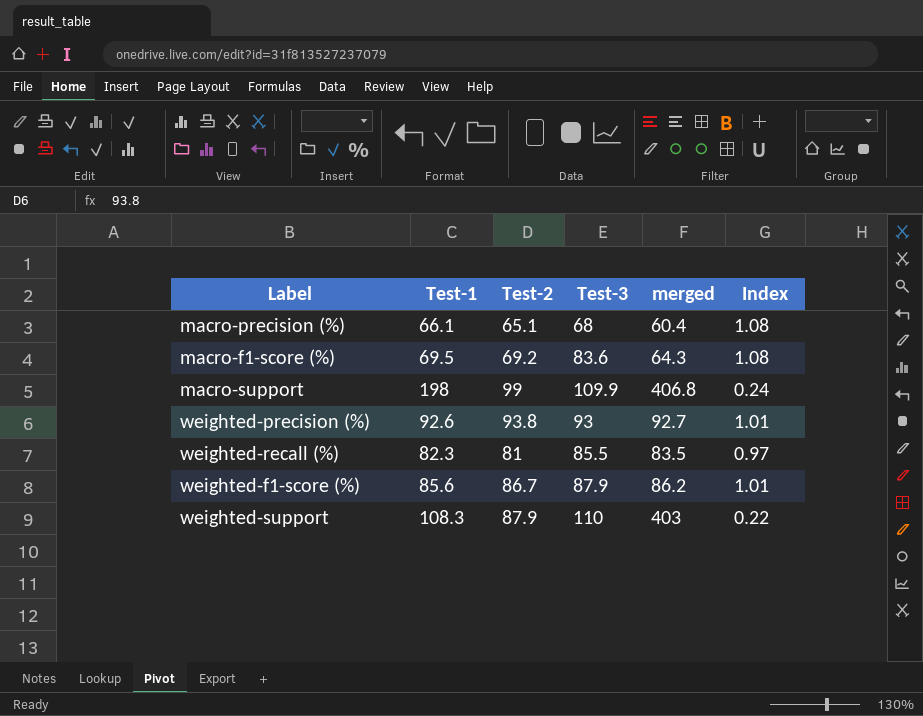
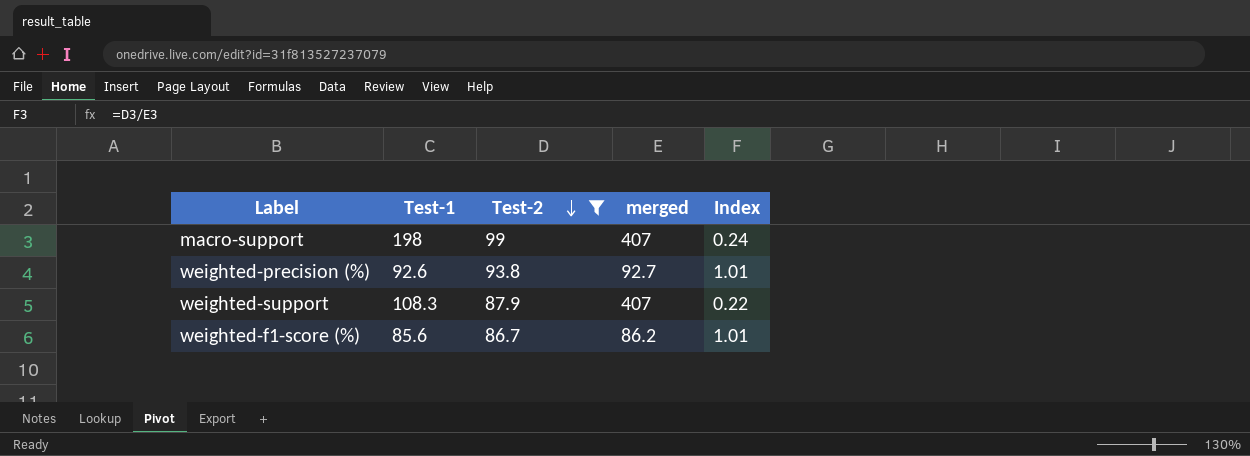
filter: none -> Test-2 >= 86.7
row order: none -> Test-2 descending
column Test-3 | position: 4 -> none
macro-support | merged: 406.8 -> 407
weighted-support | merged: 403 -> 407

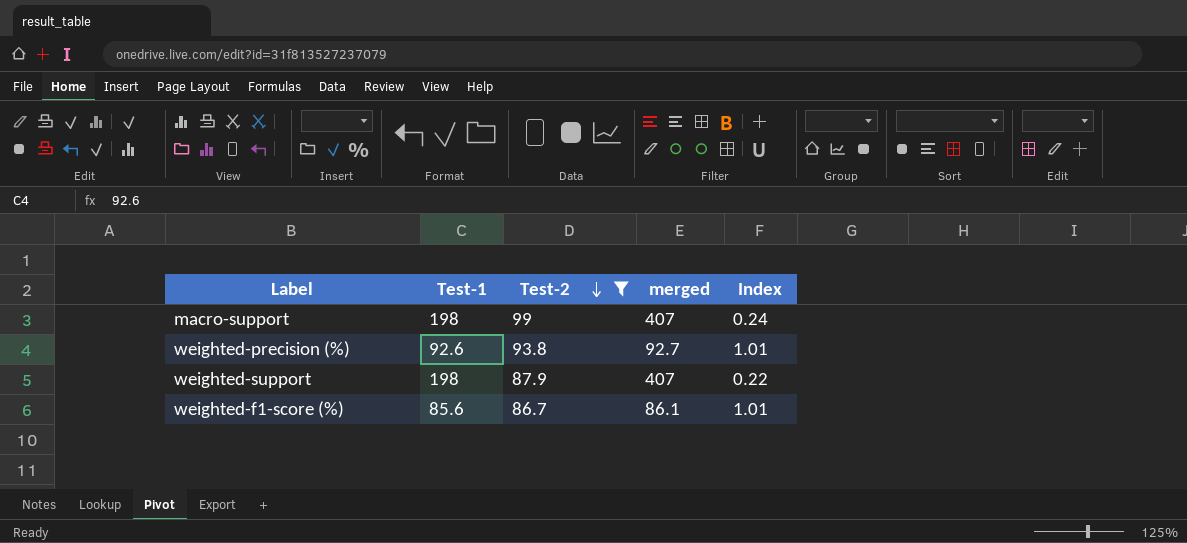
weighted-support | Test-1: 108.3 -> 198
weighted-f1-score (%) | merged: 86.2 -> 86.1

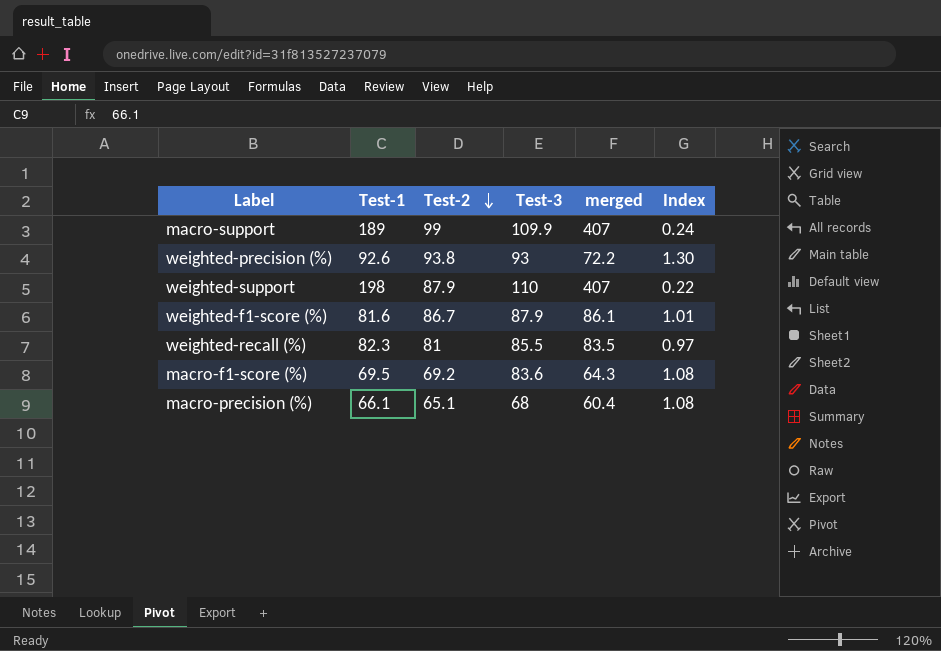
filter: Test-2 >= 86.7 -> none
column Test-3 | position: none -> 4
macro-support | Test-1: 198 -> 189
weighted-precision (%) | merged: 92.7 -> 72.2
weighted-precision (%) | Index: 1.01 -> 1.30
weighted-f1-score (%) | Test-1: 85.6 -> 81.6

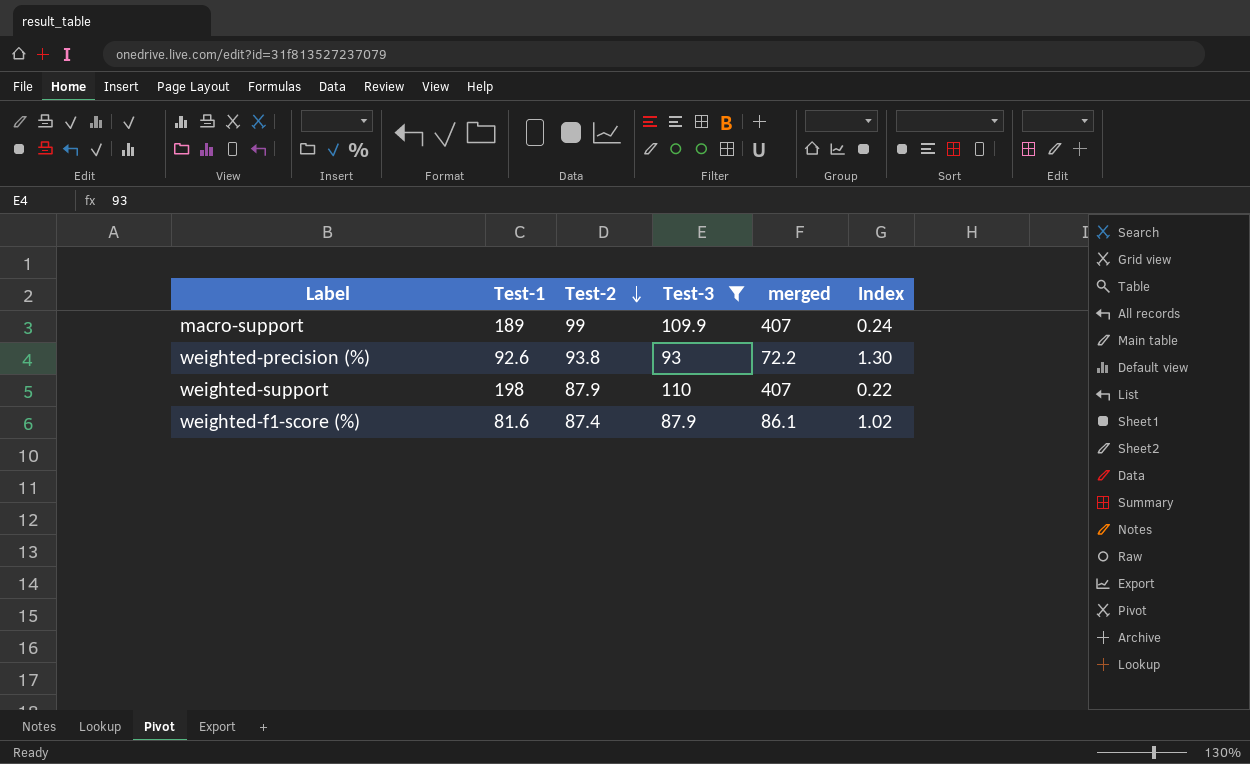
filter: none -> Test-3 >= 87.9
weighted-f1-score (%) | Test-2: 86.7 -> 87.4
weighted-f1-score (%) | Index: 1.01 -> 1.02

